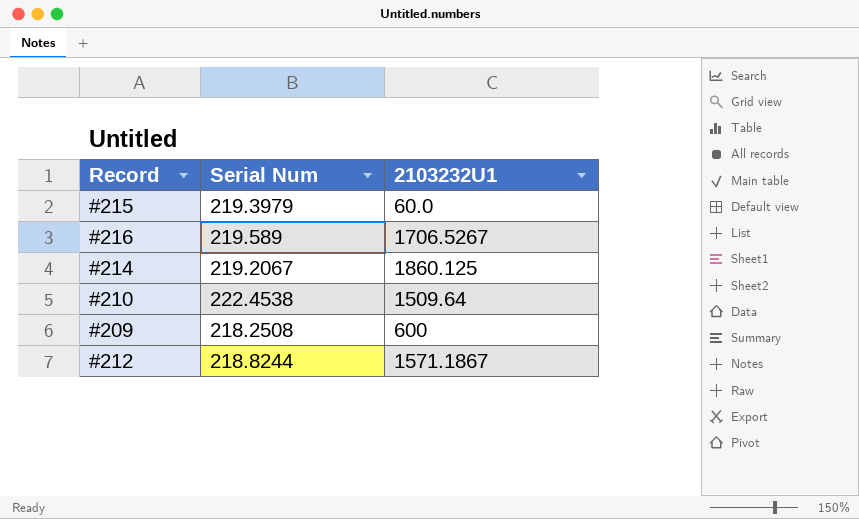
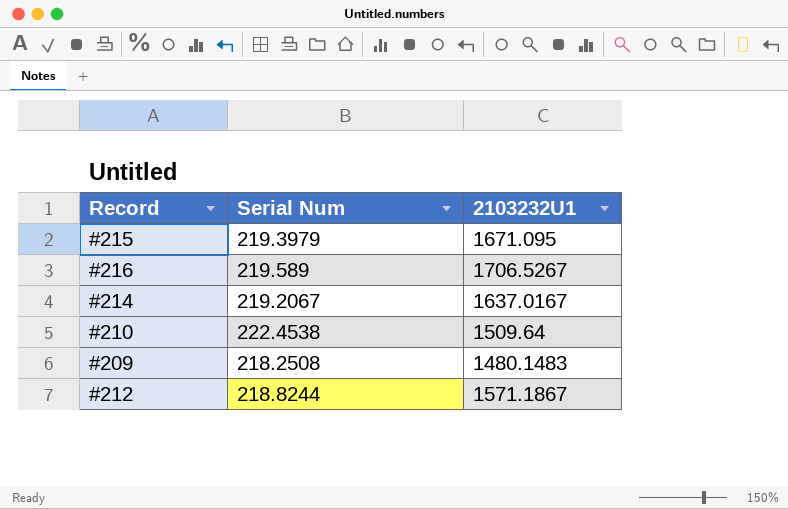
#215 | 2103232U1: 60.0 -> 1671.095
#214 | 2103232U1: 1860.125 -> 1637.0167
#209 | 2103232U1: 600 -> 1480.1483

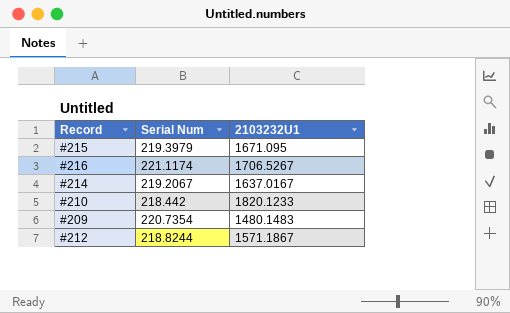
#216 | Serial Num: 219.589 -> 221.1174
#210 | Serial Num: 222.4538 -> 218.442
#210 | 2103232U1: 1509.64 -> 1820.1233
#209 | Serial Num: 218.2508 -> 220.7354

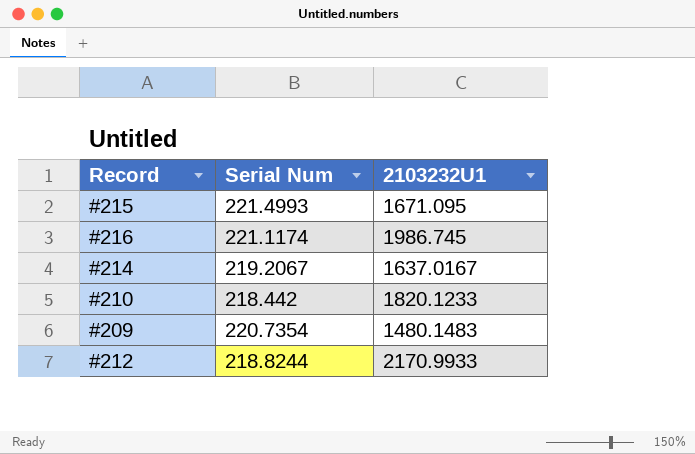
#215 | Serial Num: 219.3979 -> 221.4993
#216 | 2103232U1: 1706.5267 -> 1986.745
#212 | 2103232U1: 1571.1867 -> 2170.9933

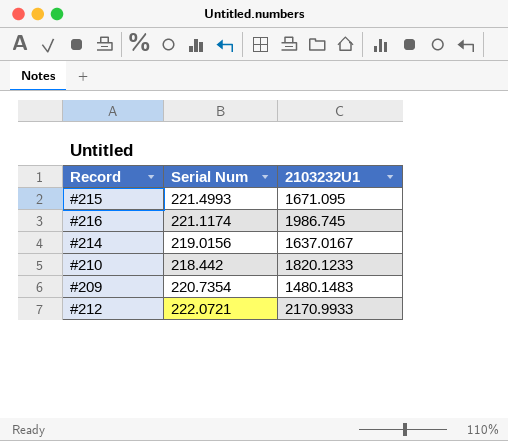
#214 | Serial Num: 219.2067 -> 219.0156
#212 | Serial Num: 218.8244 -> 222.0721

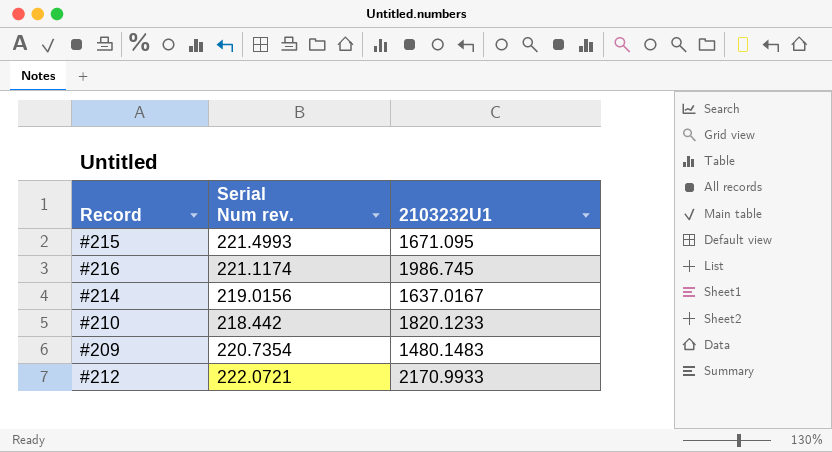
column name: Serial Num -> Serial Num rev.

